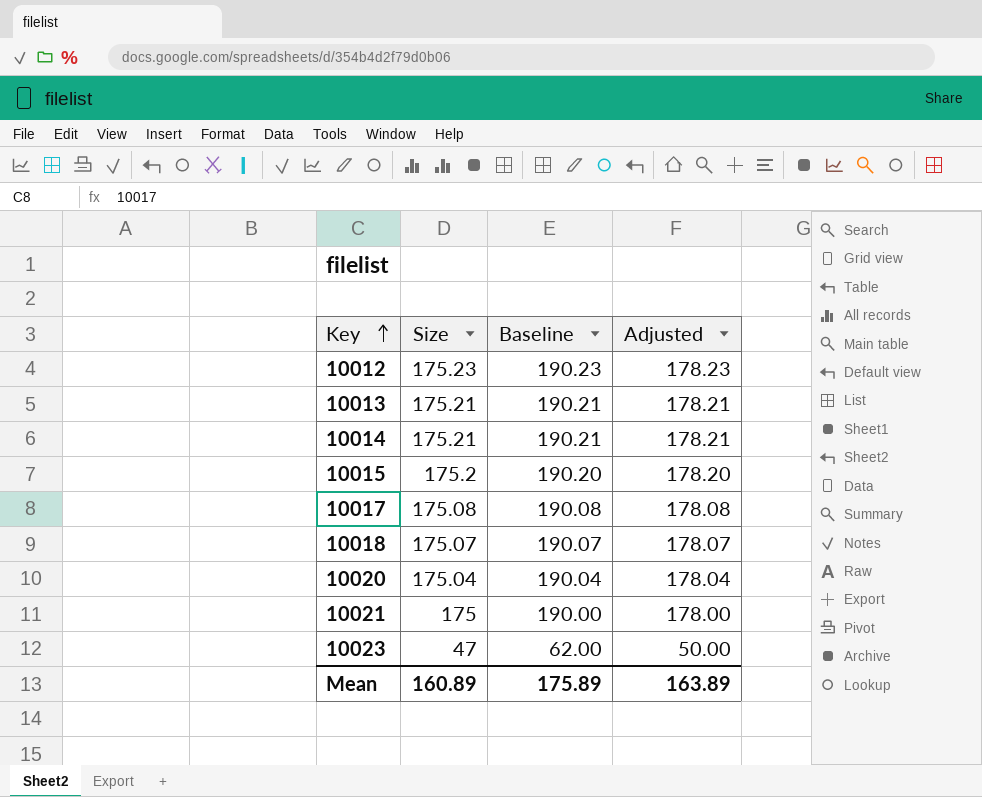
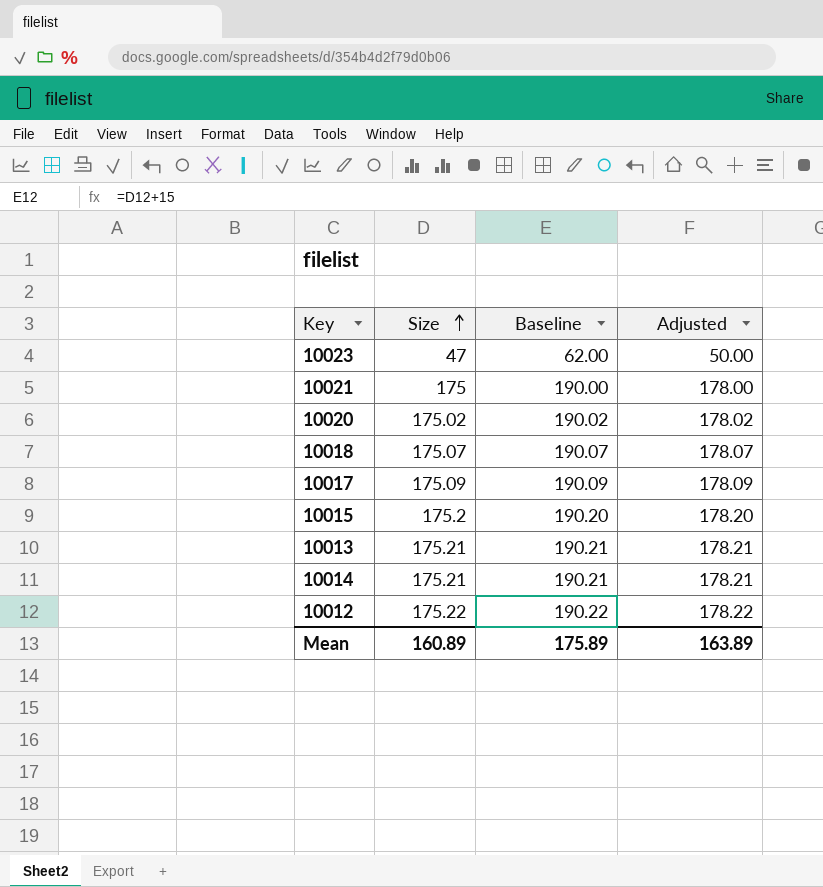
row order: Key ascending -> Size ascending
10020 | Size: 175.04 -> 175.02
10020 | Baseline: 190.04 -> 190.02
10020 | Adjusted: 178.04 -> 178.02
10017 | Size: 175.08 -> 175.09
10017 | Baseline: 190.08 -> 190.09
10017 | Adjusted: 178.08 -> 178.09
10012 | Size: 175.23 -> 175.22
10012 | Baseline: 190.23 -> 190.22
10012 | Adjusted: 178.23 -> 178.22

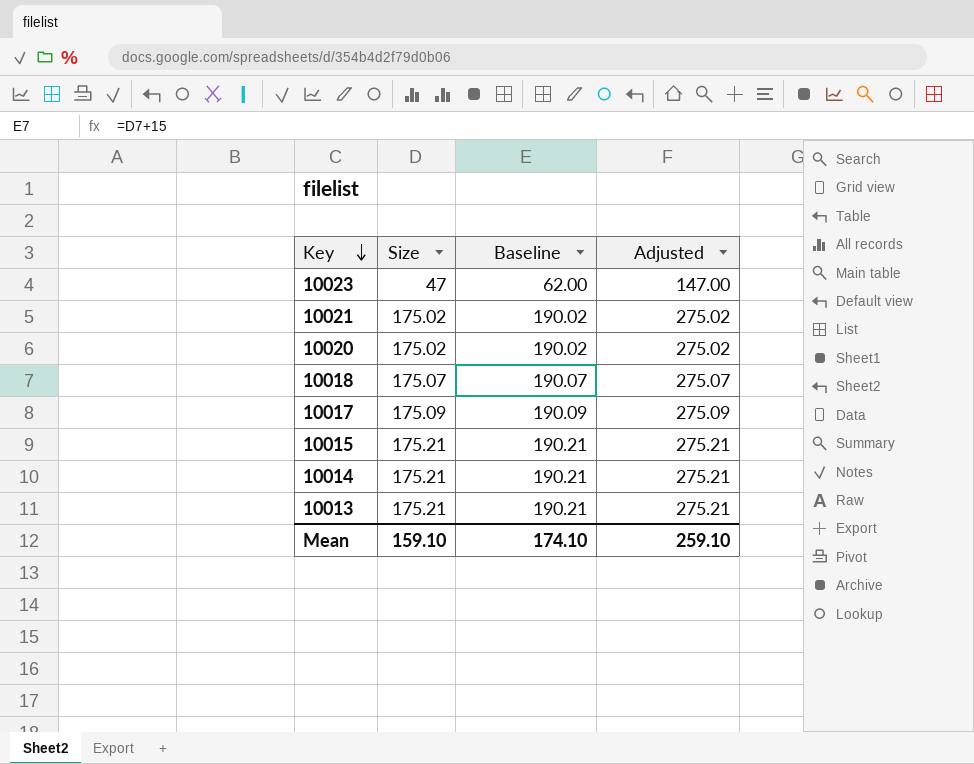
row order: Size ascending -> Key descending
column Adjusted | formula: [Size] + 3 -> [Size] + 100
row 10012: 175.22 | 190.22 | 178.22 -> none
10021 | Size: 175 -> 175.02
10021 | Baseline: 190.00 -> 190.02
10015 | Size: 175.2 -> 175.21
10015 | Baseline: 190.20 -> 190.21
Mean | Size: 160.89 -> 159.10
Mean | Baseline: 175.89 -> 174.10
Mean | Adjusted: 163.89 -> 259.10

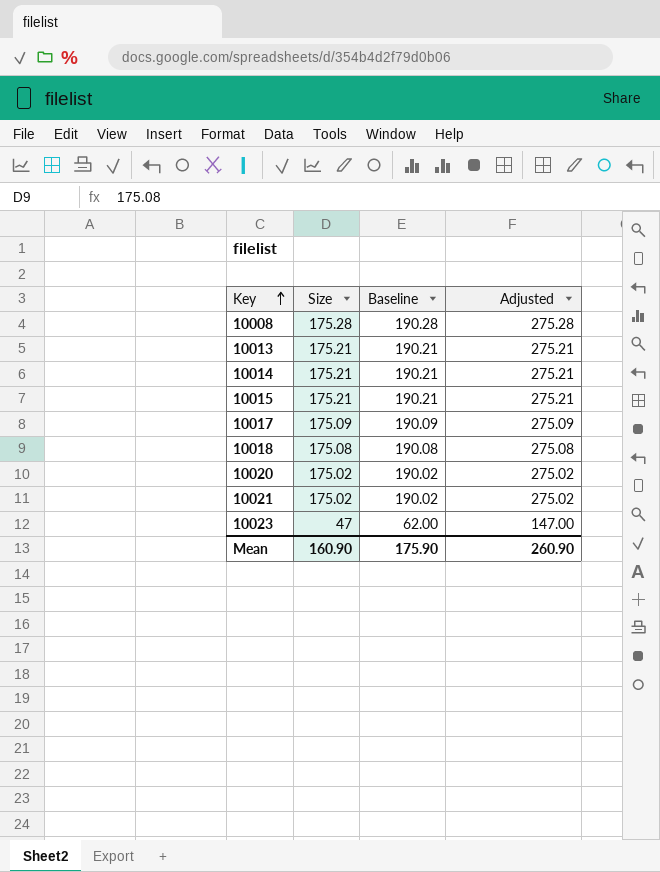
row order: Key descending -> Key ascending
row 10008: none -> 175.28 | 190.28 | 275.28
10018 | Size: 175.07 -> 175.08
10018 | Baseline: 190.07 -> 190.08
10018 | Adjusted: 275.07 -> 275.08
Mean | Size: 159.10 -> 160.90
Mean | Baseline: 174.10 -> 175.90
Mean | Adjusted: 259.10 -> 260.90

